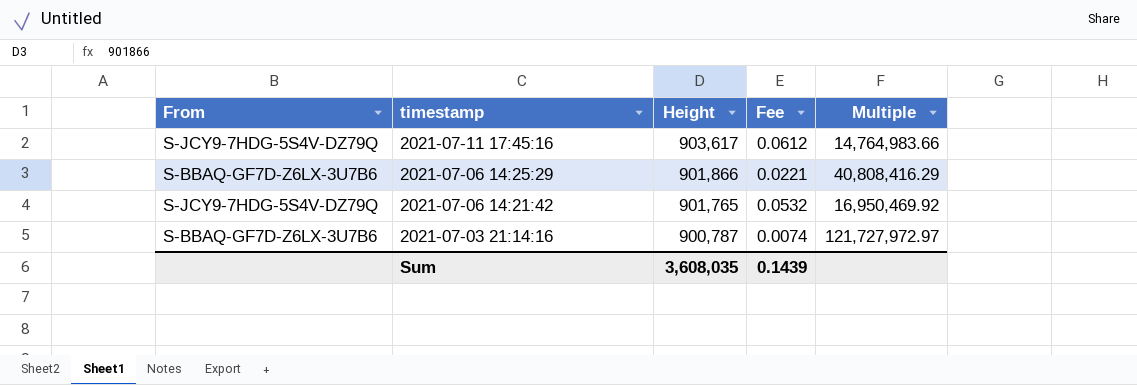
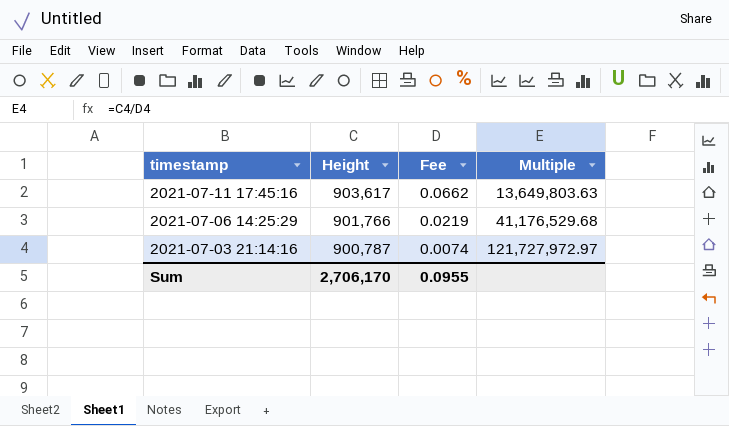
column From | position: 1 -> none
row 2021-07-06 14:21:42: S-JCY9-7HDG-5S4V-DZ79Q | 901,765 | 0.0532 | 16,950,469.92 -> none
2021-07-11 17:45:16 | Fee: 0.0612 -> 0.0662
2021-07-11 17:45:16 | Multiple: 14,764,983.66 -> 13,649,803.63
2021-07-06 14:25:29 | Height: 901,866 -> 901,766
2021-07-06 14:25:29 | Fee: 0.0221 -> 0.0219
2021-07-06 14:25:29 | Multiple: 40,808,416.29 -> 41,176,529.68
Sum | Height: 3,608,035 -> 2,706,170
Sum | Fee: 0.1439 -> 0.0955

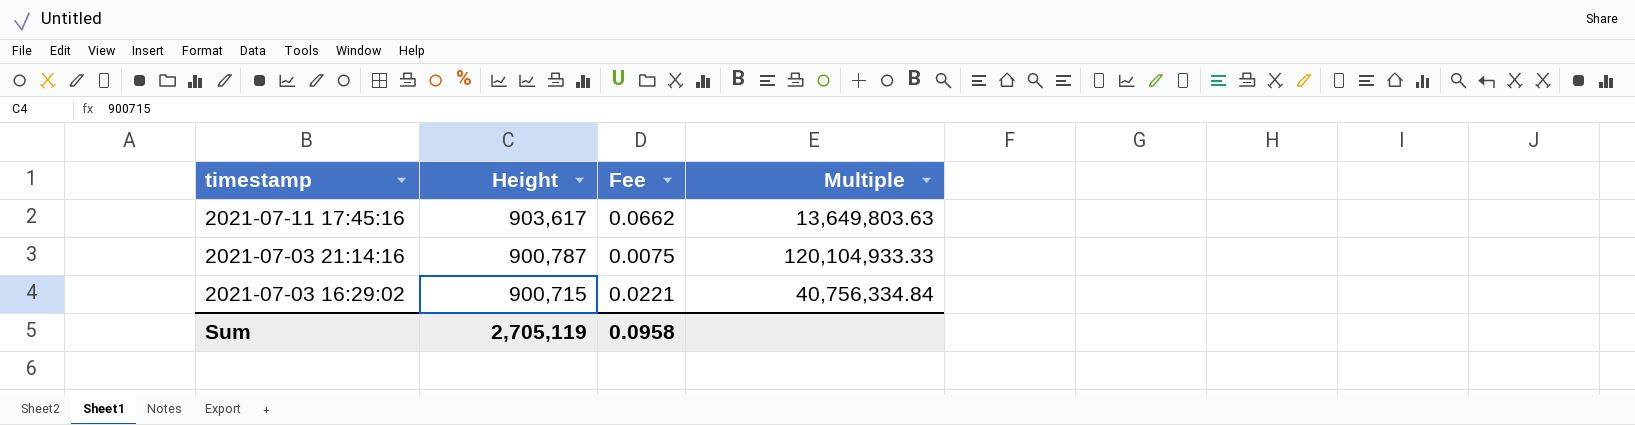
row 2021-07-06 14:25:29: 901,766 | 0.0219 | 41,176,529.68 -> none
2021-07-03 21:14:16 | Fee: 0.0074 -> 0.0075
2021-07-03 21:14:16 | Multiple: 121,727,972.97 -> 120,104,933.33
row 2021-07-03 16:29:02: none -> 900,715 | 0.0221 | 40,756,334.84
Sum | Height: 2,706,170 -> 2,705,119
Sum | Fee: 0.0955 -> 0.0958

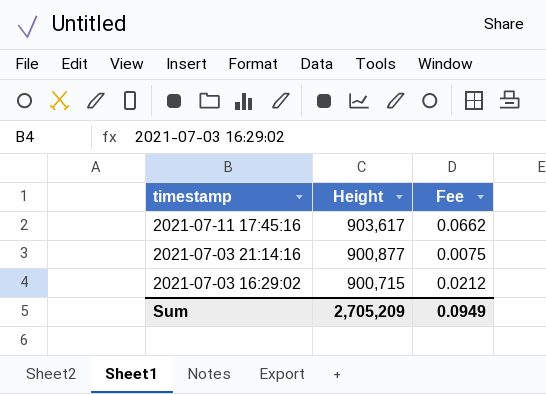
column Multiple | formula: [Height] / [Fee] -> none
2021-07-03 21:14:16 | Height: 900,787 -> 900,877
2021-07-03 16:29:02 | Fee: 0.0221 -> 0.0212
Sum | Height: 2,705,119 -> 2,705,209
Sum | Fee: 0.0958 -> 0.0949

